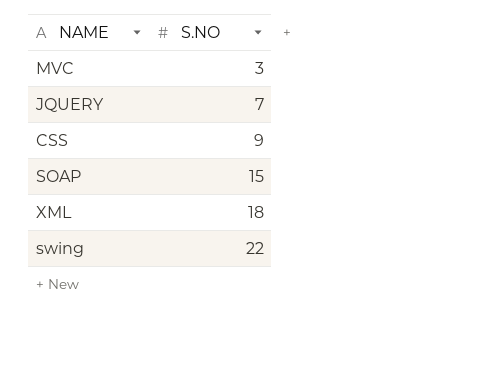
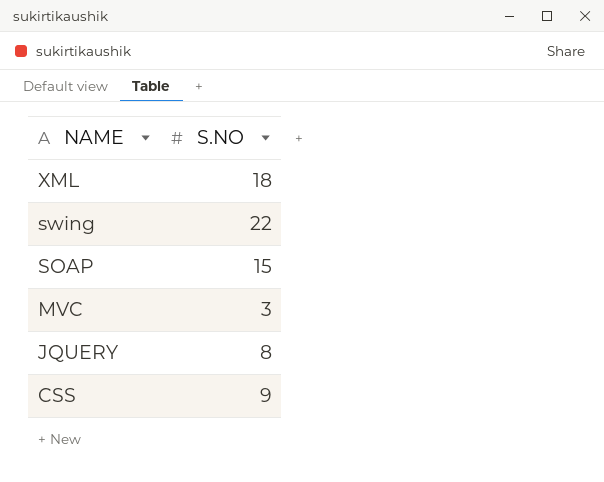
row order: S.NO ascending -> NAME descending
JQUERY | S.NO: 7 -> 8

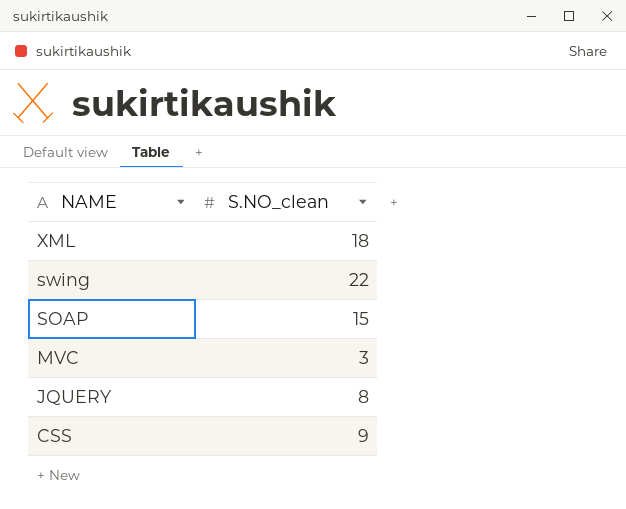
column name: S.NO -> S.NO_clean

